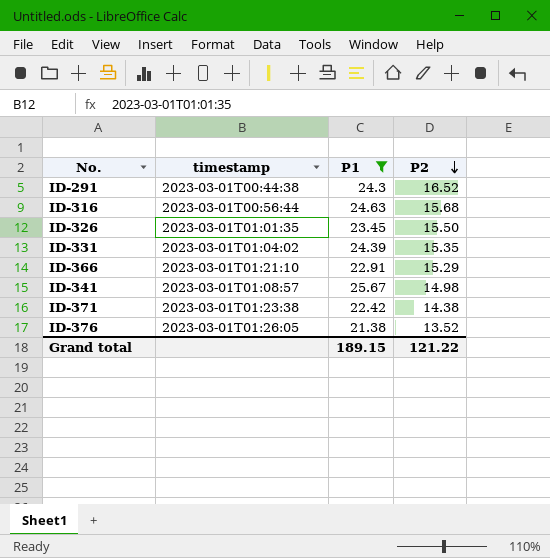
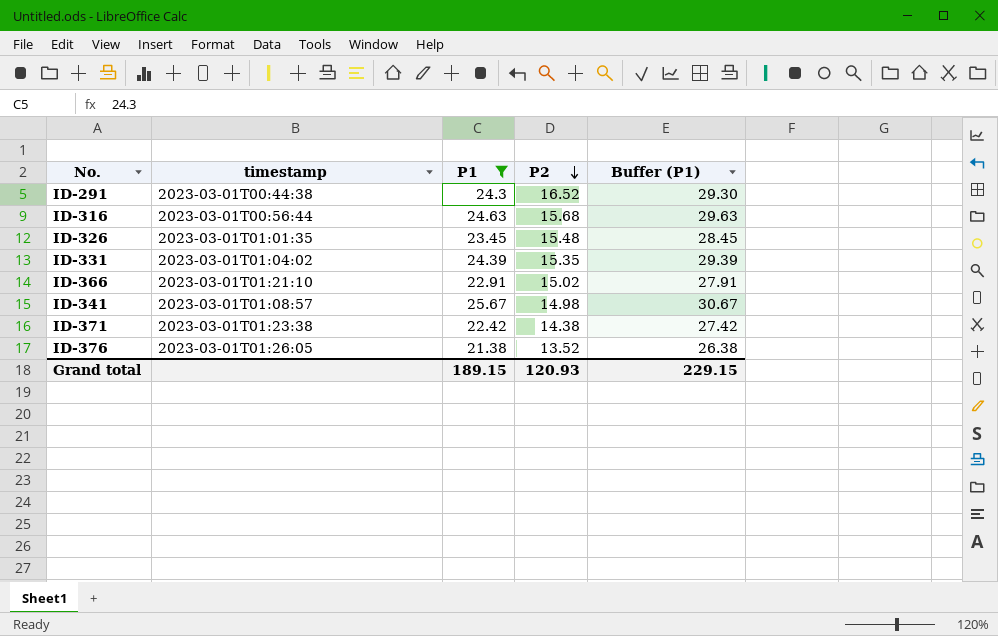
column Buffer (P1) | formula: none -> [P1] + 5
ID-326 | P2: 15.50 -> 15.48
ID-366 | P2: 15.29 -> 15.02
Grand total | P2: 121.22 -> 120.93

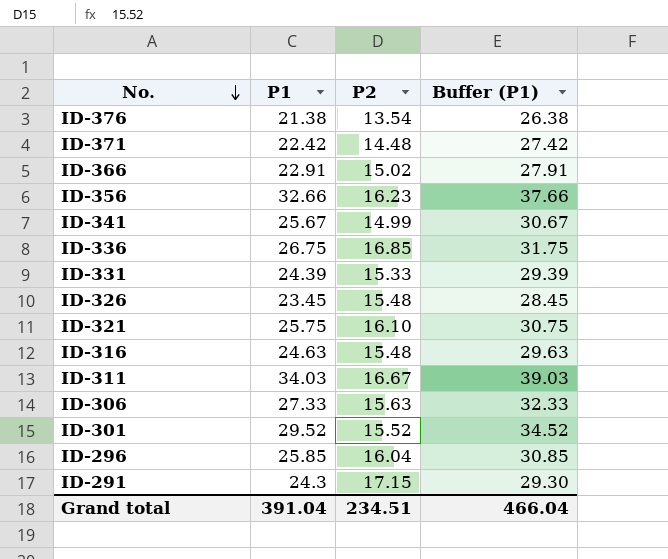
filter: P1 <= 25.67 -> none
row order: P2 descending -> No. descending
column timestamp | position: 2 -> none
ID-376 | P2: 13.52 -> 13.54
ID-371 | P2: 14.38 -> 14.48
ID-341 | P2: 14.98 -> 14.99
ID-331 | P2: 15.35 -> 15.33
ID-316 | P2: 15.68 -> 15.48
ID-291 | P2: 16.52 -> 17.15
Grand total | P1: 189.15 -> 391.04
Grand total | P2: 120.93 -> 234.51
Grand total | Buffer (P1): 229.15 -> 466.04

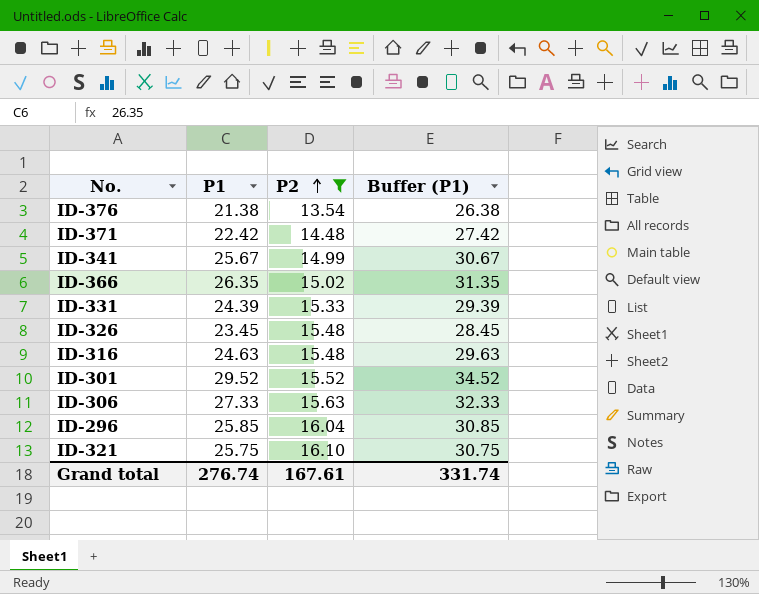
filter: none -> P2 <= 16.10
row order: No. descending -> P2 ascending
ID-366 | P1: 22.91 -> 26.35
ID-366 | Buffer (P1): 27.91 -> 31.35
Grand total | P1: 391.04 -> 276.74
Grand total | P2: 234.51 -> 167.61
Grand total | Buffer (P1): 466.04 -> 331.74

